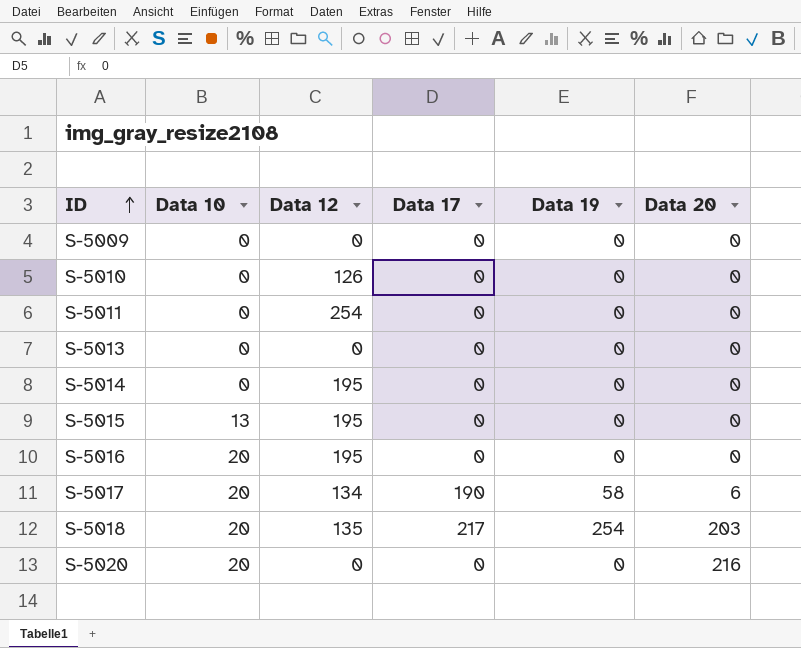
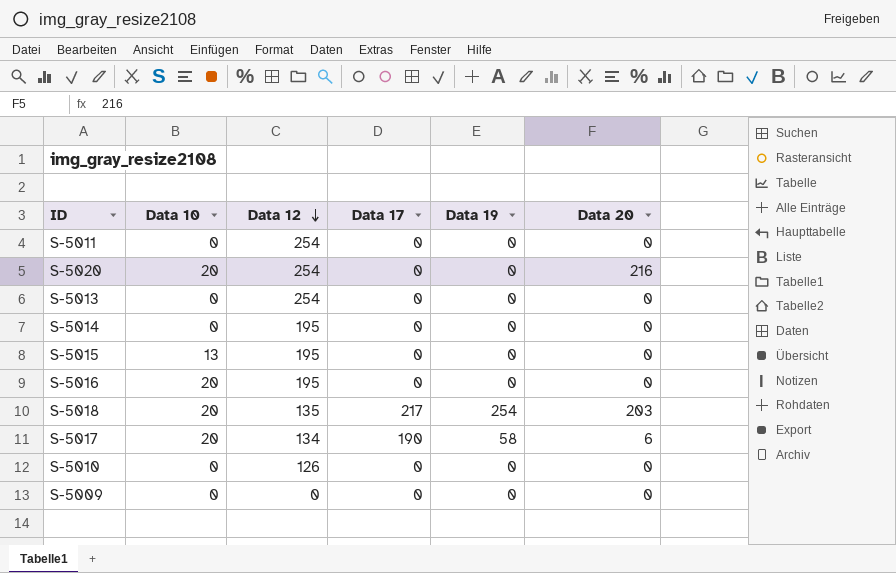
row order: ID ascending -> Data 12 descending
S-5020 | Data 12: 0 -> 254
S-5013 | Data 12: 0 -> 254

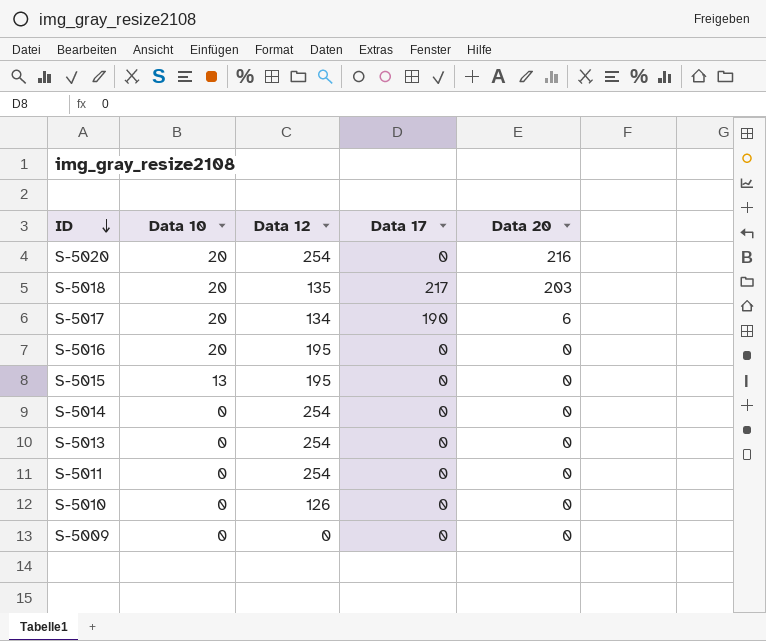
row order: Data 12 descending -> ID descending
column Data 19 | position: 5 -> none
S-5014 | Data 12: 195 -> 254

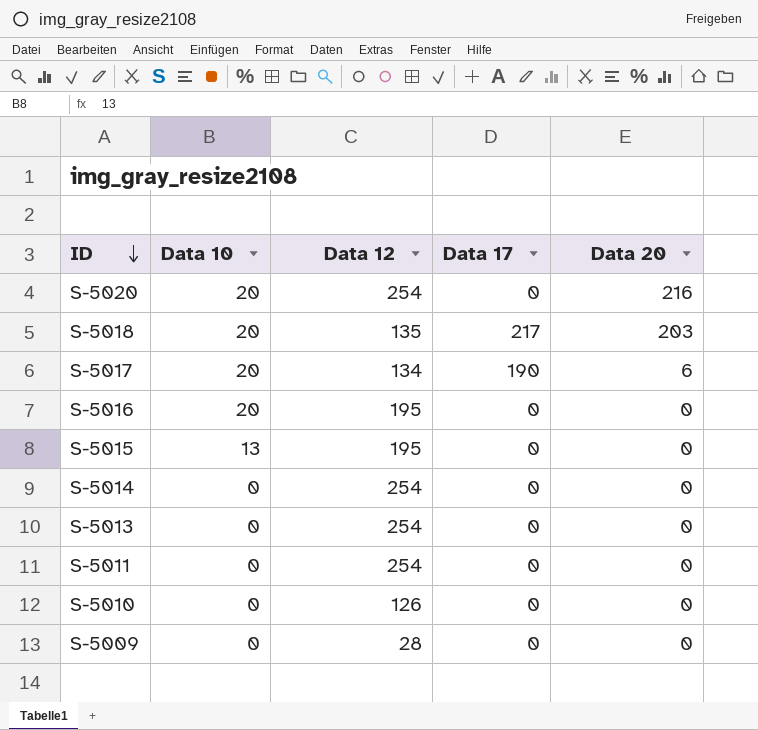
S-5009 | Data 12: 0 -> 28

